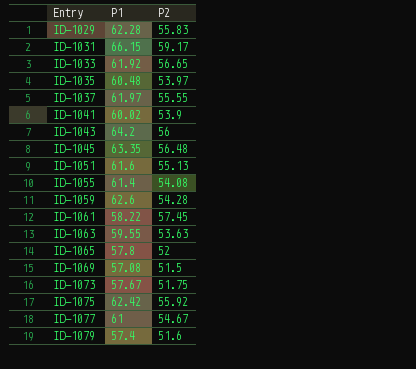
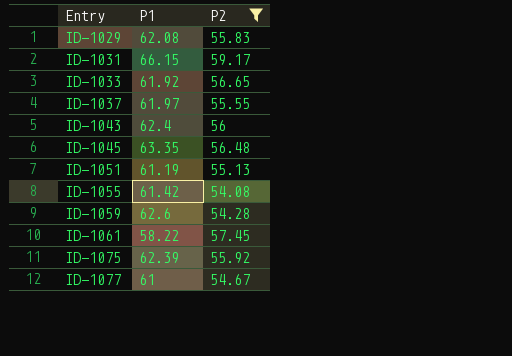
filter: none -> P2 >= 54.08
ID-1029 | P1: 62.28 -> 62.08
ID-1043 | P1: 64.2 -> 62.4
ID-1051 | P1: 61.6 -> 61.19
ID-1055 | P1: 61.4 -> 61.42
ID-1075 | P1: 62.42 -> 62.39

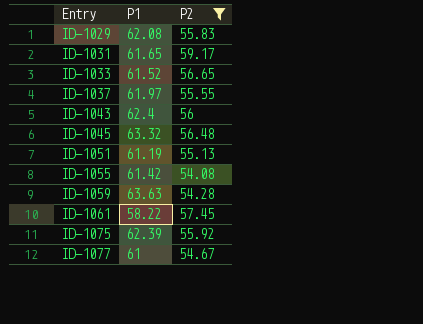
ID-1031 | P1: 66.15 -> 61.65
ID-1033 | P1: 61.92 -> 61.52
ID-1045 | P1: 63.35 -> 63.32
ID-1059 | P1: 62.6 -> 63.63

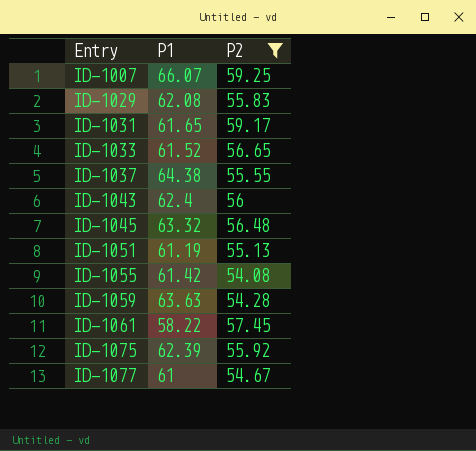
row ID-1007: none -> 66.07 | 59.25
ID-1037 | P1: 61.97 -> 64.38

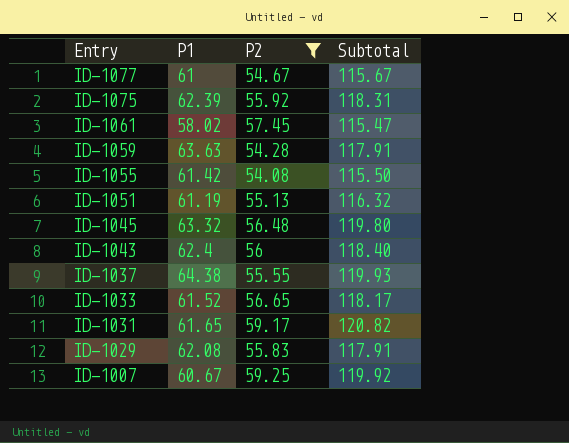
row order: Entry ascending -> Entry descending
column Subtotal | formula: none -> [P1] + [P2]
ID-1061 | P1: 58.22 -> 58.02
ID-1007 | P1: 66.07 -> 60.67

